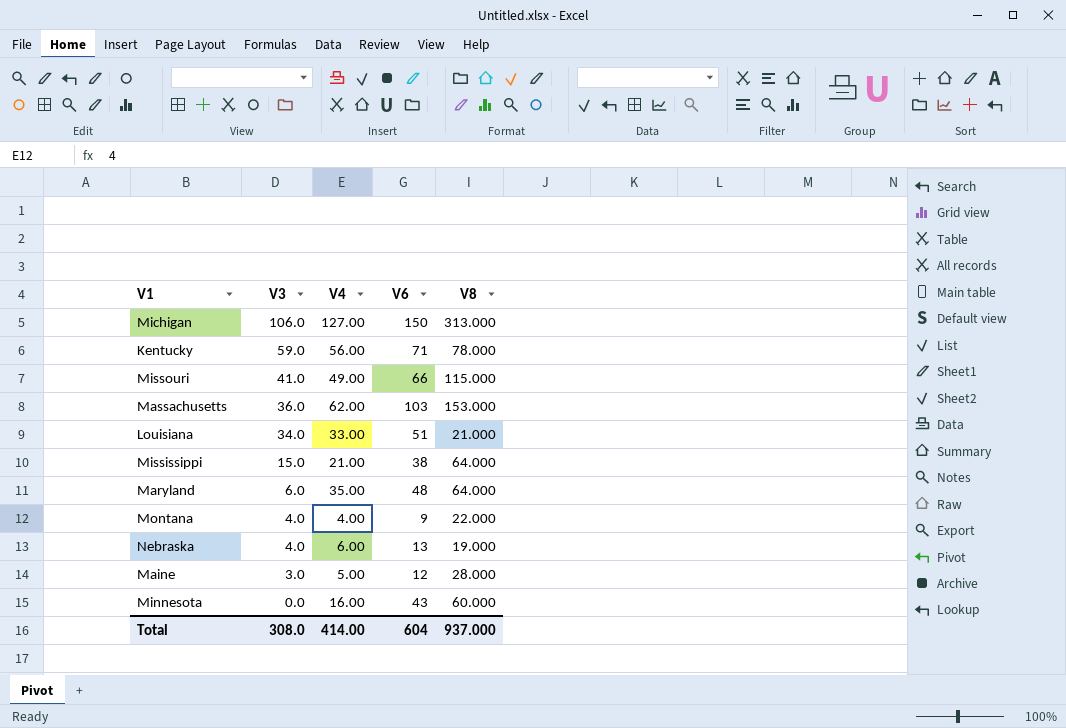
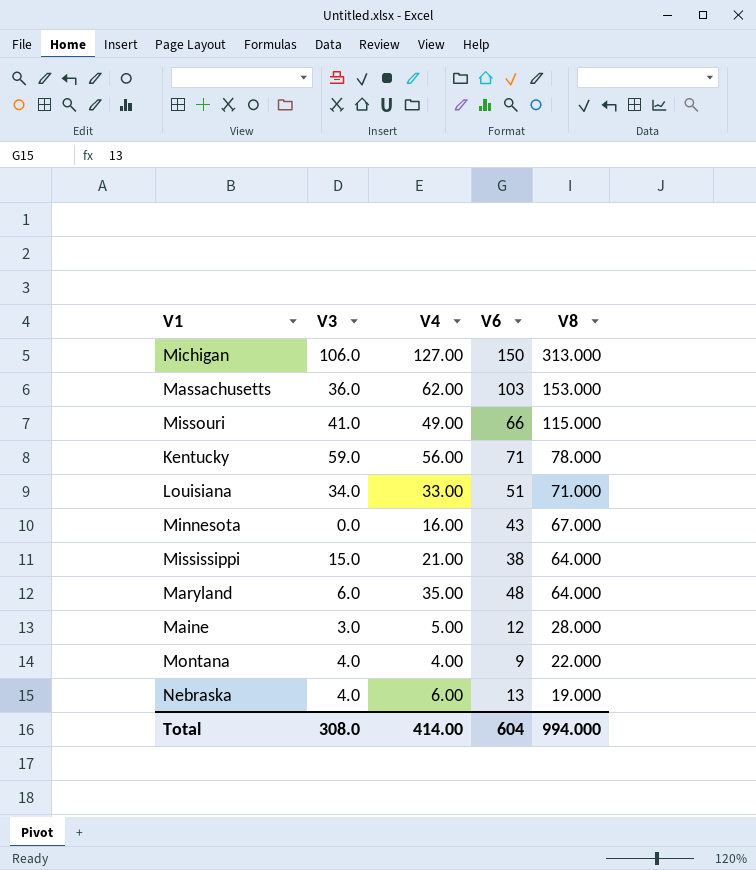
row order: V3 descending -> V8 descending
Louisiana | V8: 21.000 -> 71.000
Minnesota | V8: 60.000 -> 67.000
Total | V8: 937.000 -> 994.000

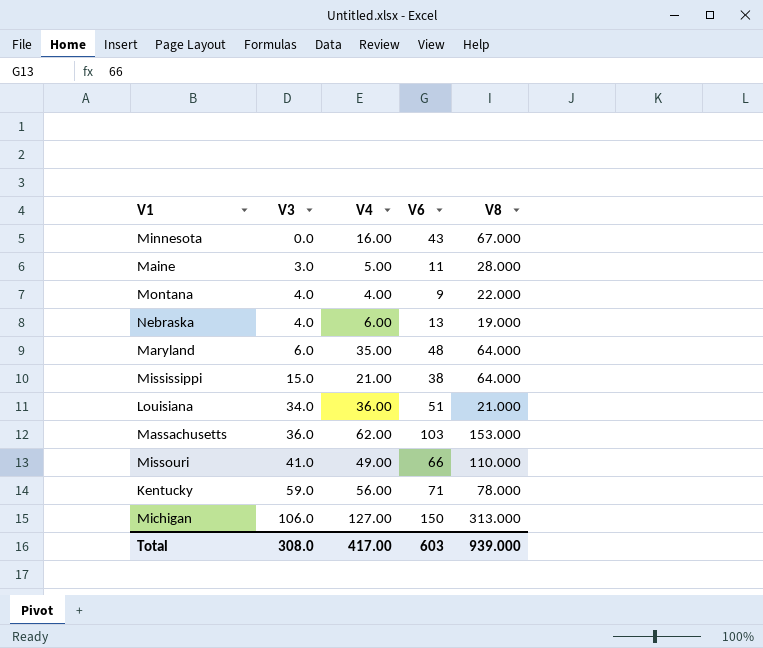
row order: V8 descending -> V3 ascending
Maine | V6: 12 -> 11
Louisiana | V4: 33.00 -> 36.00
Louisiana | V8: 71.000 -> 21.000
Missouri | V8: 115.000 -> 110.000
Total | V4: 414.00 -> 417.00
Total | V6: 604 -> 603
Total | V8: 994.000 -> 939.000

